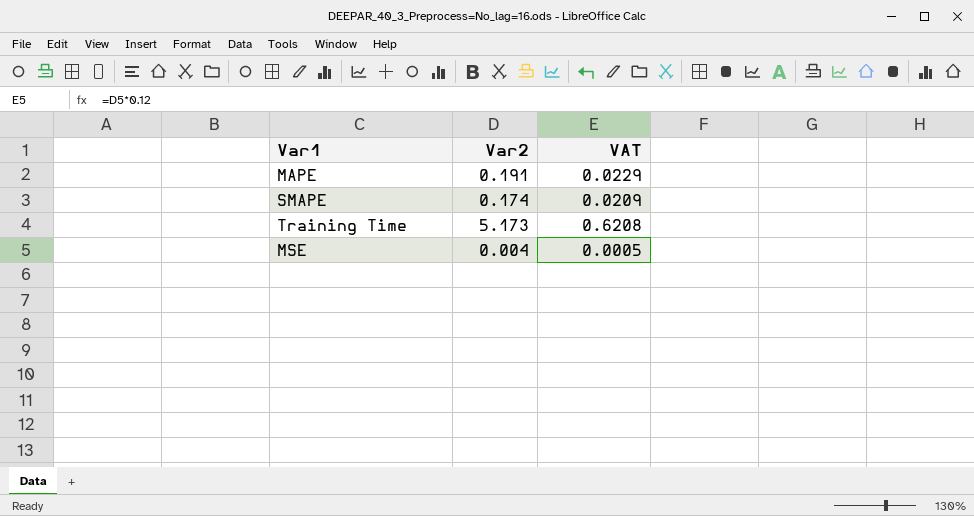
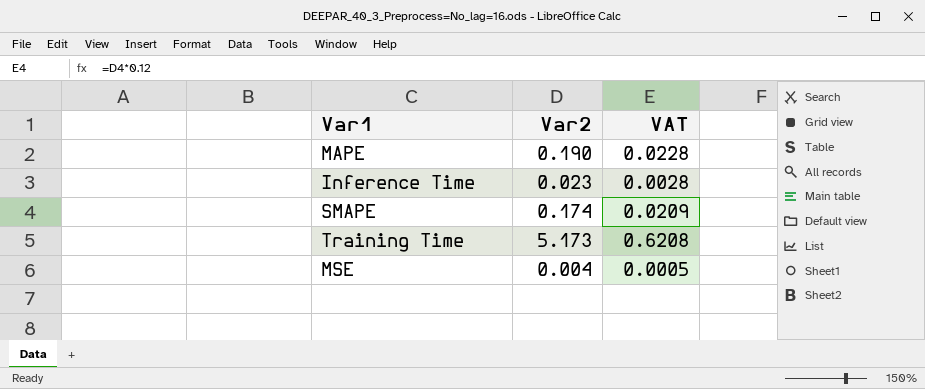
MAPE | Var2: 0.191 -> 0.190
MAPE | VAT: 0.0229 -> 0.0228
row Inference Time: none -> 0.023 | 0.0028

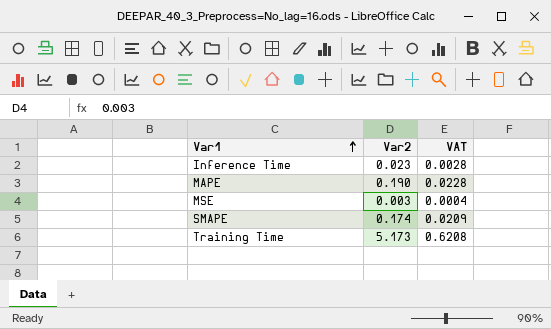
row order: none -> Var1 ascending
MSE | Var2: 0.004 -> 0.003
MSE | VAT: 0.0005 -> 0.0004

